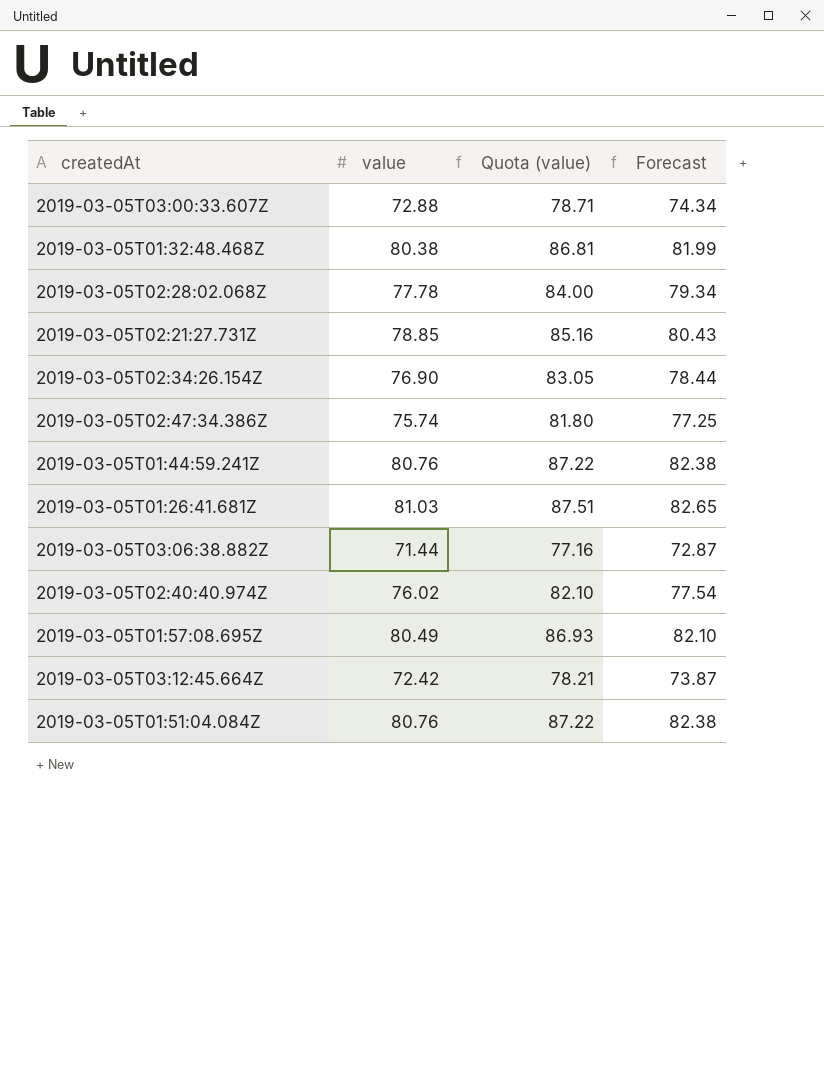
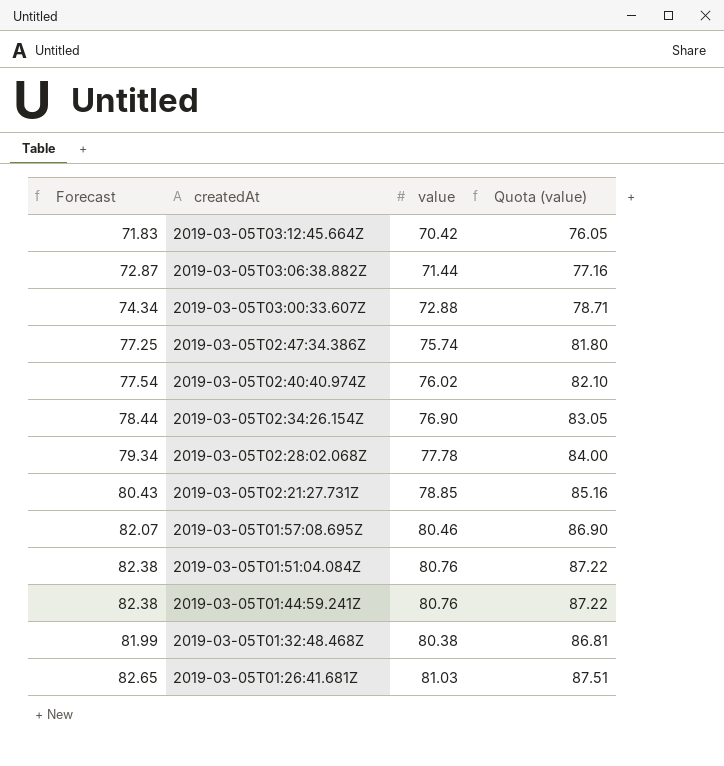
row order: none -> createdAt descending
column Forecast | position: 4 -> 1
2019-03-05T03:12:45.664Z | Forecast: 73.87 -> 71.83
2019-03-05T03:12:45.664Z | value: 72.42 -> 70.42
2019-03-05T03:12:45.664Z | Quota (value): 78.21 -> 76.05
2019-03-05T01:57:08.695Z | Forecast: 82.10 -> 82.07
2019-03-05T01:57:08.695Z | value: 80.49 -> 80.46
2019-03-05T01:57:08.695Z | Quota (value): 86.93 -> 86.90

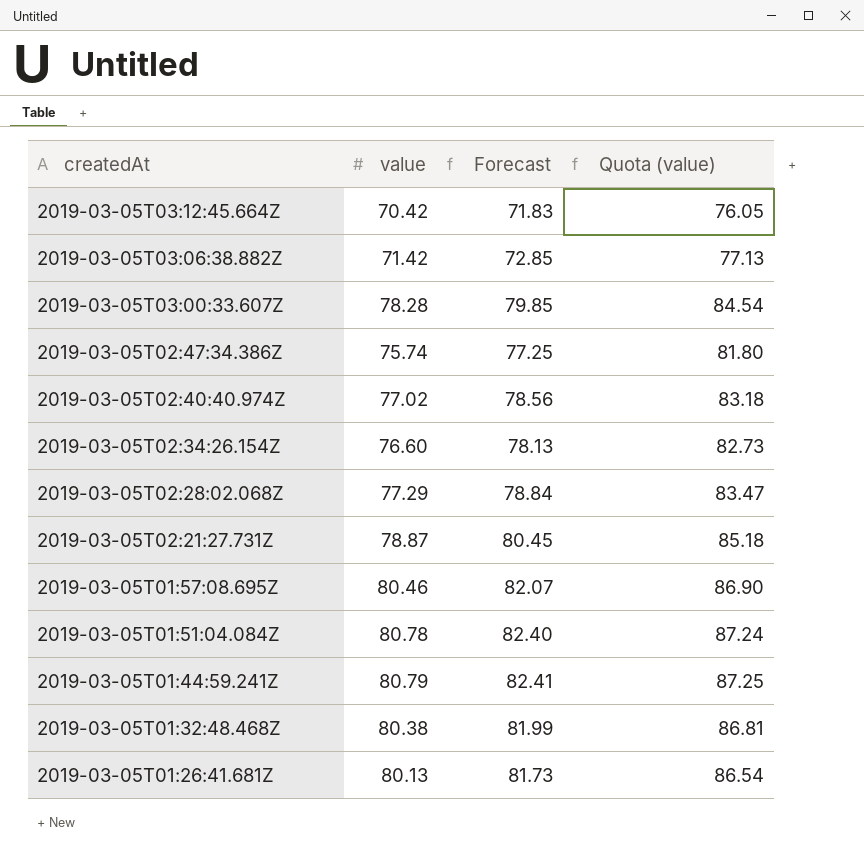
column Forecast | position: 1 -> 3
2019-03-05T03:06:38.882Z | value: 71.44 -> 71.42
2019-03-05T03:06:38.882Z | Forecast: 72.87 -> 72.85
2019-03-05T03:06:38.882Z | Quota (value): 77.16 -> 77.13
2019-03-05T03:00:33.607Z | value: 72.88 -> 78.28
2019-03-05T03:00:33.607Z | Forecast: 74.34 -> 79.85
2019-03-05T03:00:33.607Z | Quota (value): 78.71 -> 84.54
2019-03-05T02:40:40.974Z | value: 76.02 -> 77.02
2019-03-05T02:40:40.974Z | Forecast: 77.54 -> 78.56
2019-03-05T02:40:40.974Z | Quota (value): 82.10 -> 83.18
2019-03-05T02:34:26.154Z | value: 76.90 -> 76.60
2019-03-05T02:34:26.154Z | Forecast: 78.44 -> 78.13
2019-03-05T02:34:26.154Z | Quota (value): 83.05 -> 82.73
2019-03-05T02:28:02.068Z | value: 77.78 -> 77.29
2019-03-05T02:28:02.068Z | Forecast: 79.34 -> 78.84
2019-03-05T02:28:02.068Z | Quota (value): 84.00 -> 83.47
2019-03-05T02:21:27.731Z | value: 78.85 -> 78.87
2019-03-05T02:21:27.731Z | Forecast: 80.43 -> 80.45
2019-03-05T02:21:27.731Z | Quota (value): 85.16 -> 85.18
2019-03-05T01:51:04.084Z | value: 80.76 -> 80.78
2019-03-05T01:51:04.084Z | Forecast: 82.38 -> 82.40
2019-03-05T01:51:04.084Z | Quota (value): 87.22 -> 87.24
2019-03-05T01:44:59.241Z | value: 80.76 -> 80.79
2019-03-05T01:44:59.241Z | Forecast: 82.38 -> 82.41
2019-03-05T01:44:59.241Z | Quota (value): 87.22 -> 87.25
2019-03-05T01:26:41.681Z | value: 81.03 -> 80.13
2019-03-05T01:26:41.681Z | Forecast: 82.65 -> 81.73
2019-03-05T01:26:41.681Z | Quota (value): 87.51 -> 86.54

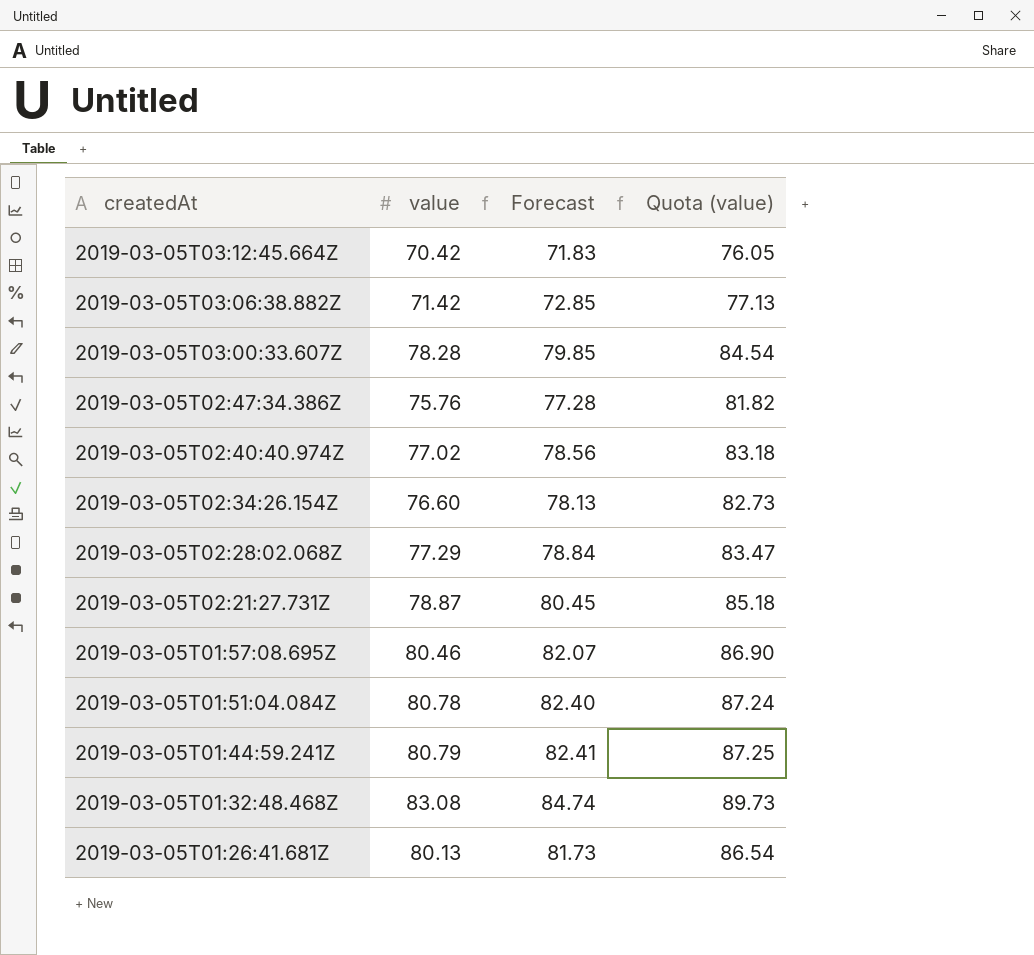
2019-03-05T02:47:34.386Z | value: 75.74 -> 75.76
2019-03-05T02:47:34.386Z | Forecast: 77.25 -> 77.28
2019-03-05T02:47:34.386Z | Quota (value): 81.80 -> 81.82
2019-03-05T01:32:48.468Z | value: 80.38 -> 83.08
2019-03-05T01:32:48.468Z | Forecast: 81.99 -> 84.74
2019-03-05T01:32:48.468Z | Quota (value): 86.81 -> 89.73

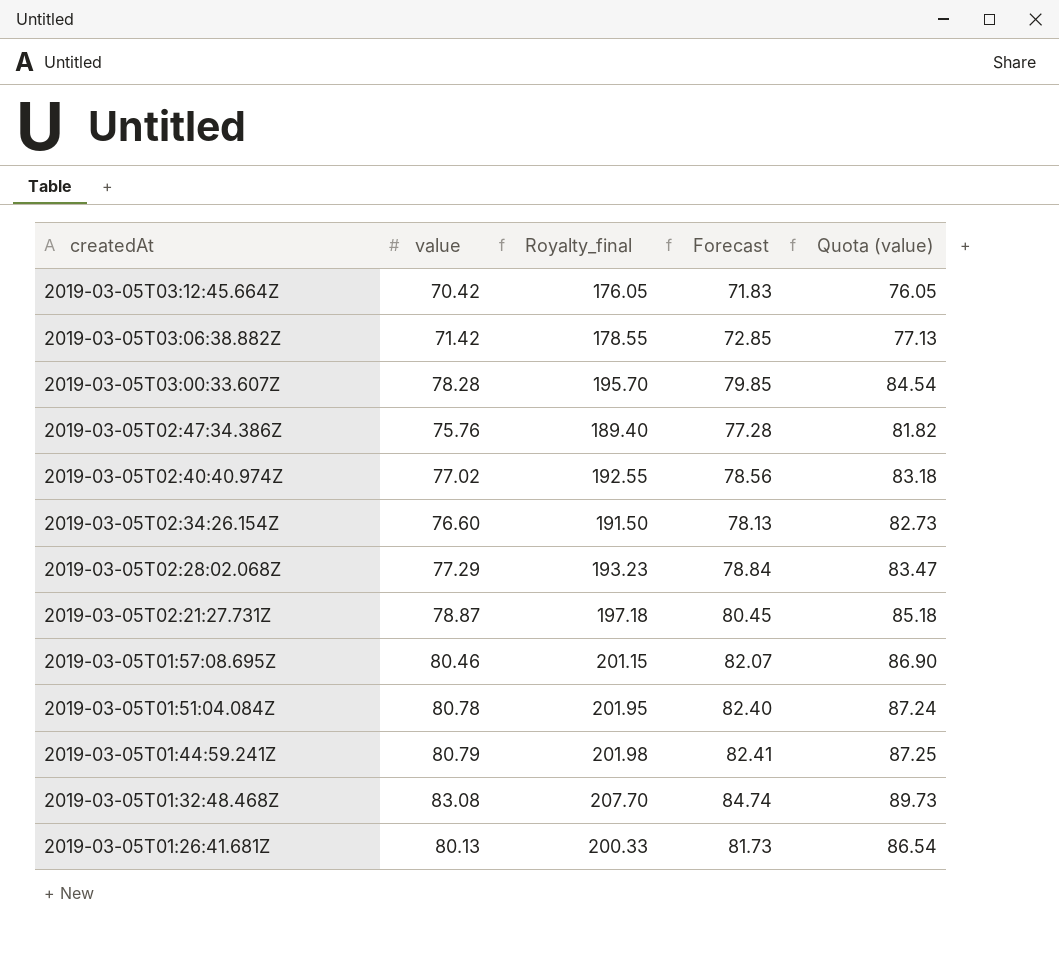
column Royalty_final | formula: none -> [value] * 2.5

